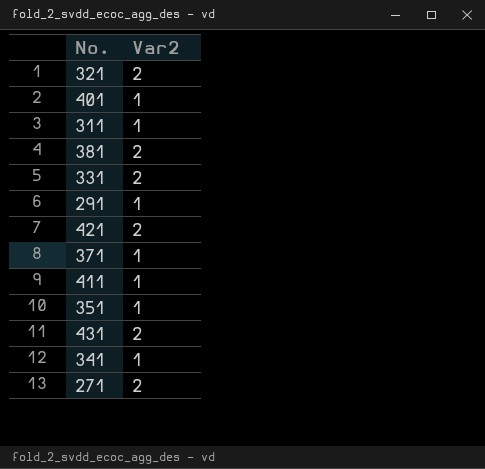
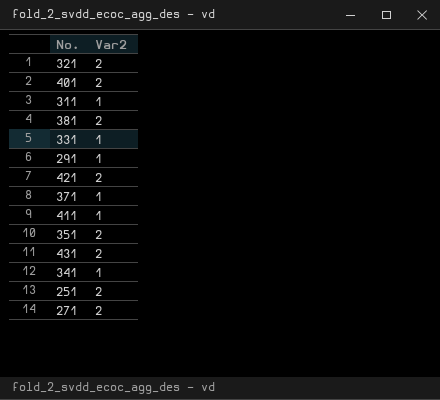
401 | Var2: 1 -> 2
331 | Var2: 2 -> 1
351 | Var2: 1 -> 2
row 251: none -> 2

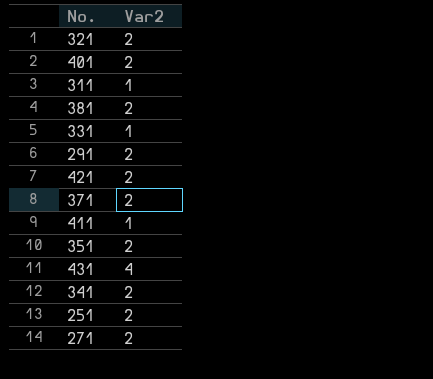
291 | Var2: 1 -> 2
371 | Var2: 1 -> 2
431 | Var2: 2 -> 4
341 | Var2: 1 -> 2

